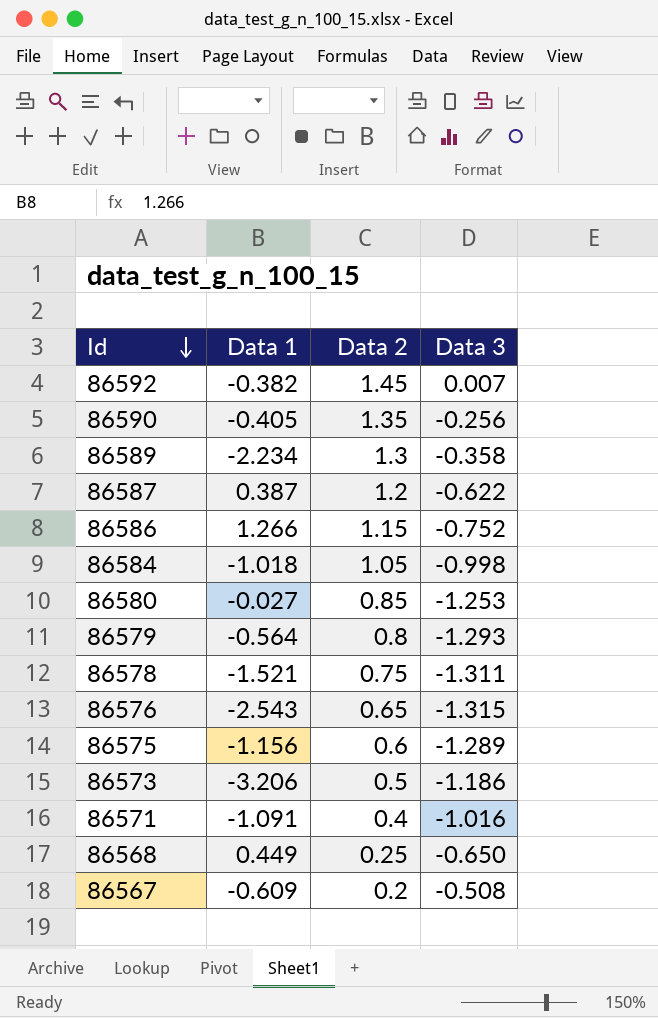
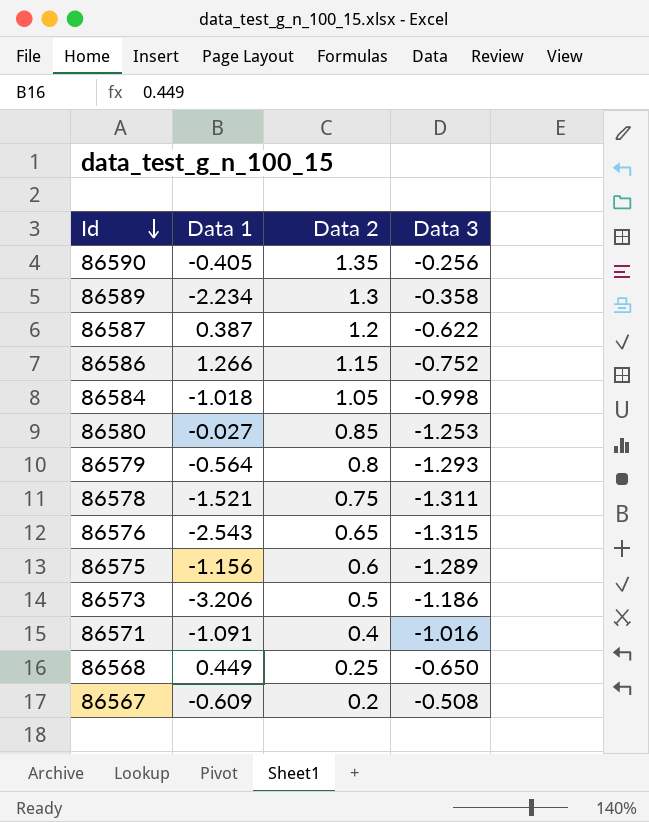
row 86592: -0.382 | 1.45 | 0.007 -> none

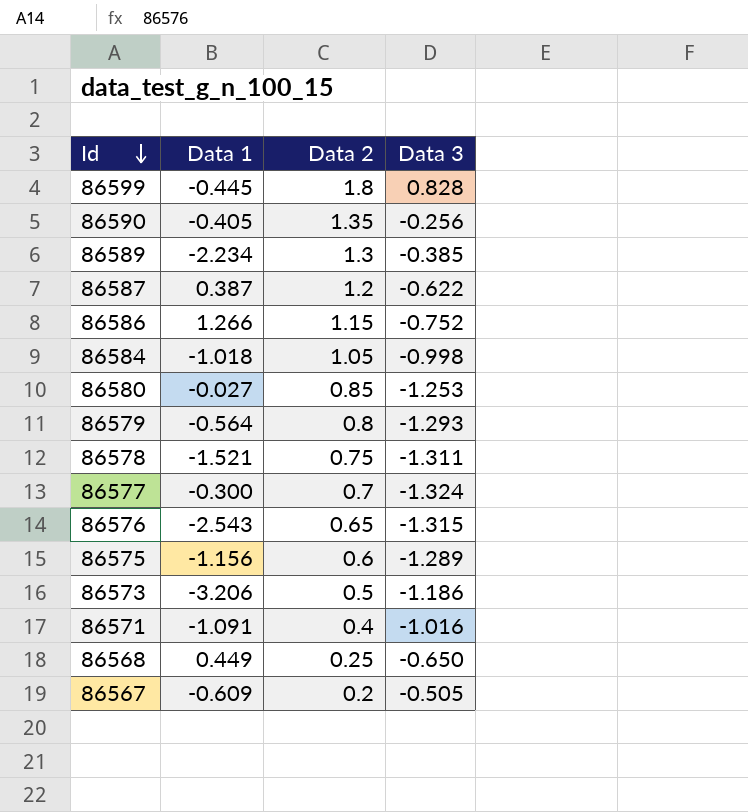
row 86599: none -> -0.445 | 1.8 | 0.828
86589 | Data 3: -0.358 -> -0.385
row 86577: none -> -0.300 | 0.7 | -1.324
86567 | Data 3: -0.508 -> -0.505

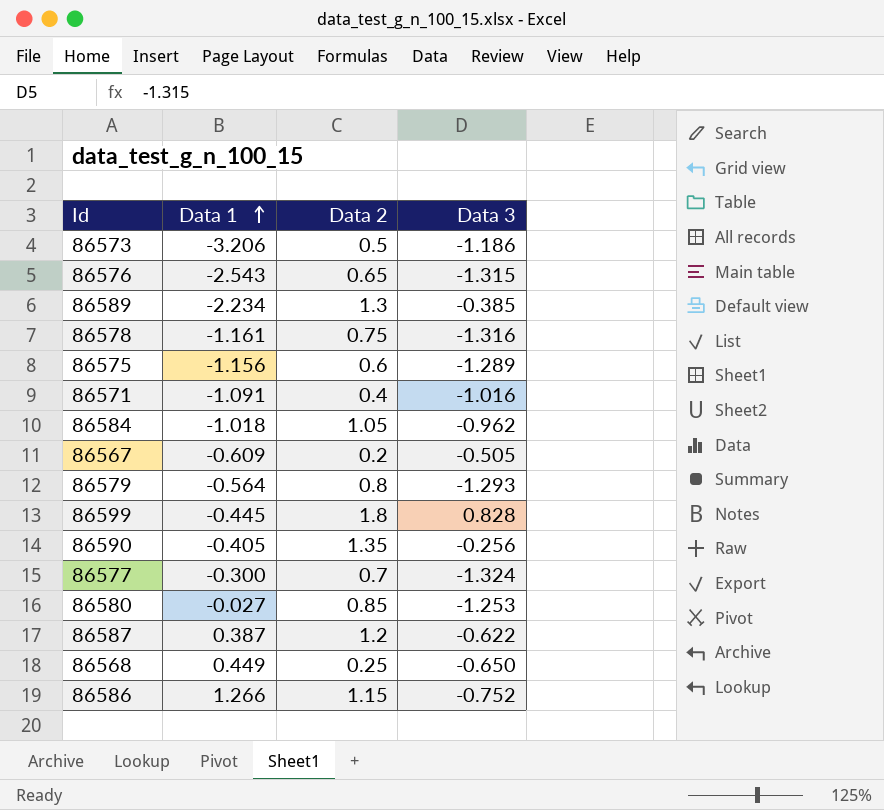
row order: Id descending -> Data 1 ascending
86578 | Data 1: -1.521 -> -1.161
86578 | Data 3: -1.311 -> -1.316
86584 | Data 3: -0.998 -> -0.962

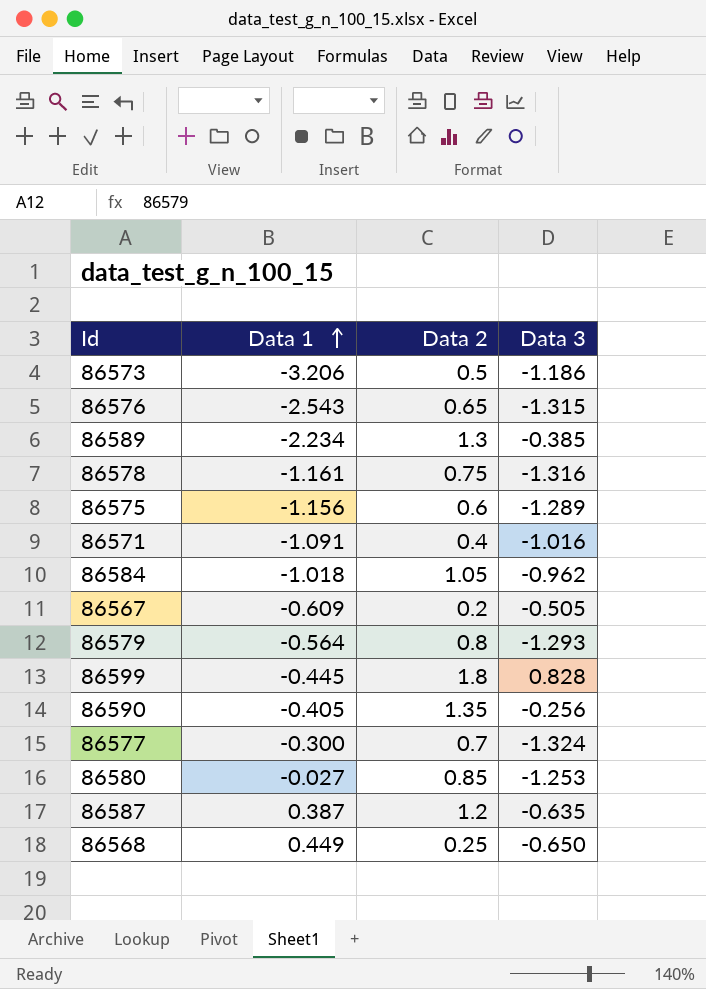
row 86586: 1.266 | 1.15 | -0.752 -> none
86587 | Data 3: -0.622 -> -0.635

